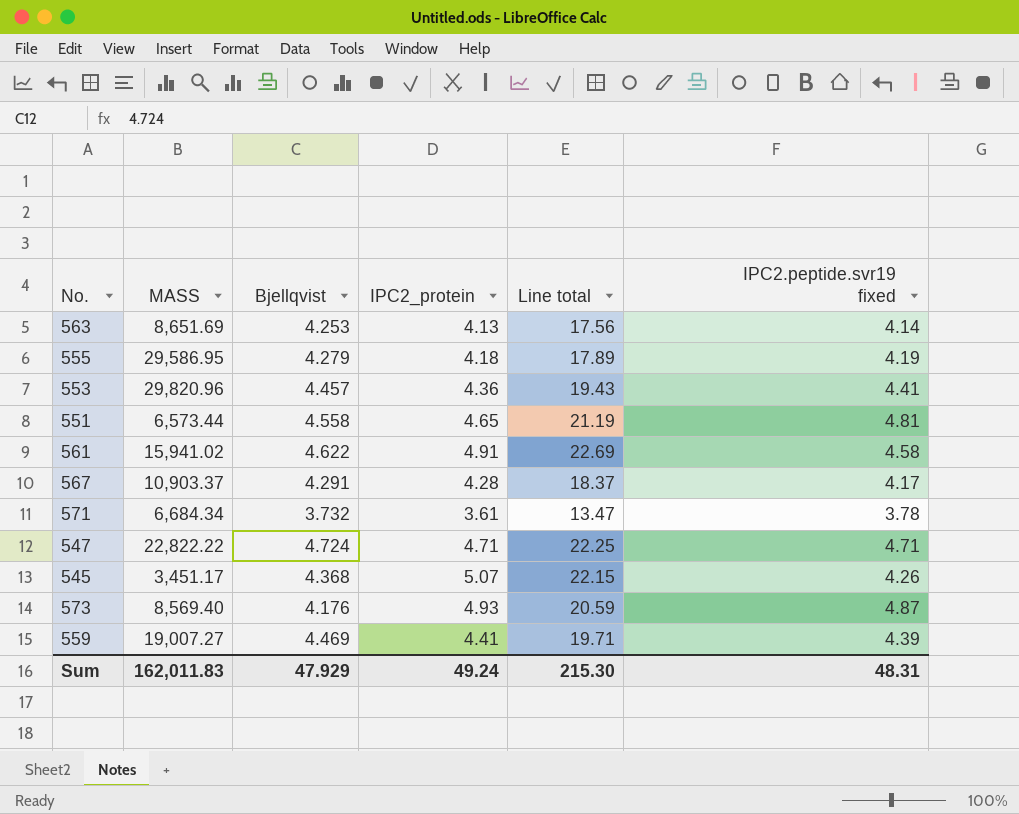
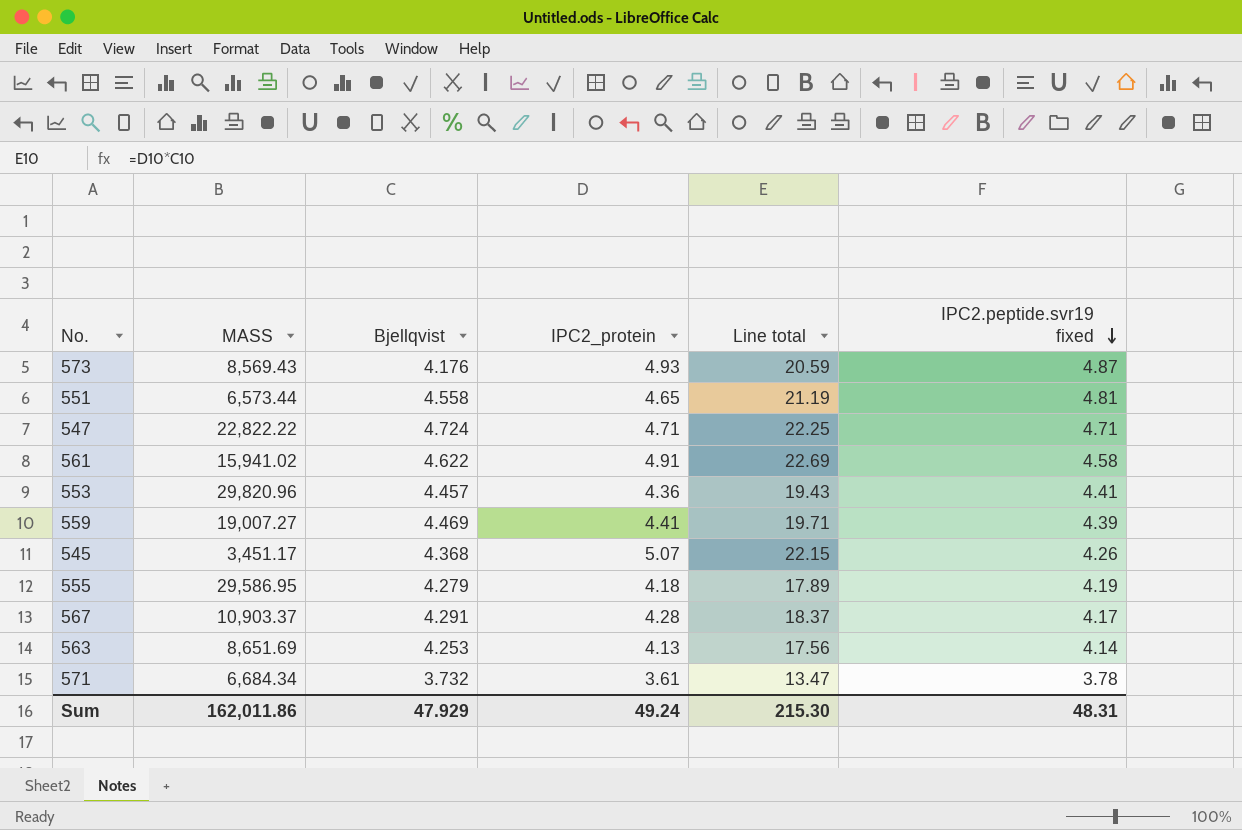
row order: none -> IPC2.peptide.svr19 fixed descending
573 | MASS: 8,569.40 -> 8,569.43
Sum | MASS: 162,011.83 -> 162,011.86

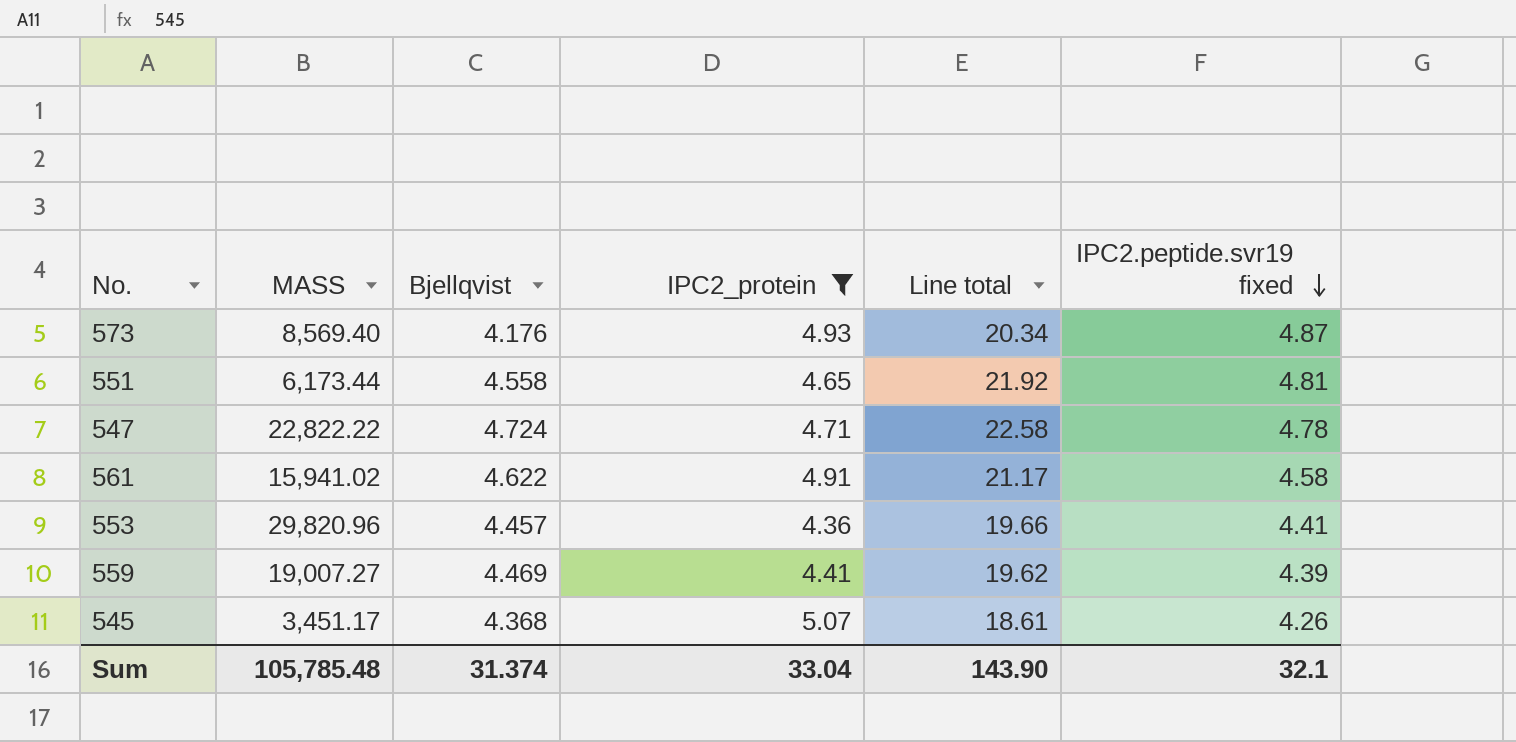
filter: none -> IPC2_protein >= 4.36
column Line total | formula: [Bjellqvist] * [IPC2_protein] -> [Bjellqvist] * [IPC2.peptide.svr19 fixed]
573 | MASS: 8,569.43 -> 8,569.40
551 | MASS: 6,573.44 -> 6,173.44
547 | IPC2.peptide.svr19 fixed: 4.71 -> 4.78
Sum | MASS: 162,011.86 -> 105,785.48
Sum | Bjellqvist: 47.929 -> 31.374
Sum | IPC2_protein: 49.24 -> 33.04
Sum | Line total: 215.30 -> 143.90
Sum | IPC2.peptide.svr19 fixed: 48.31 -> 32.1

